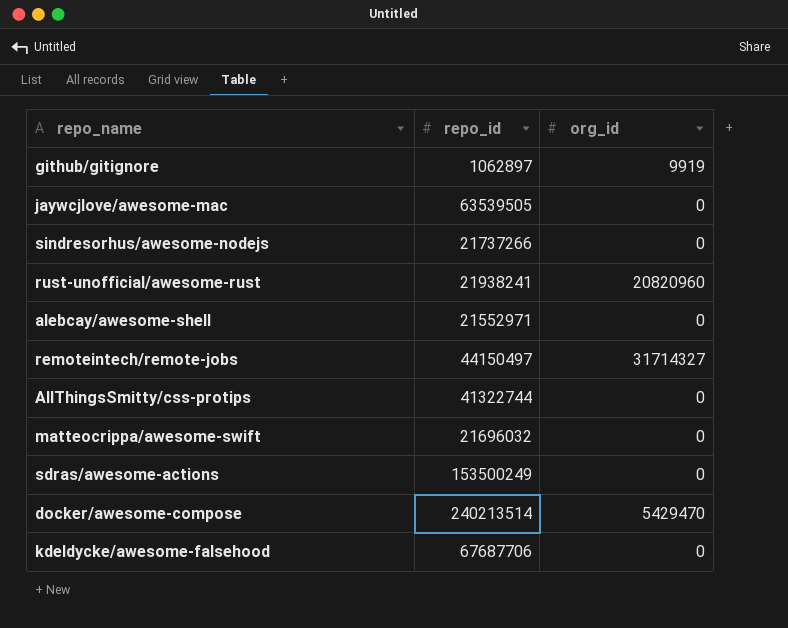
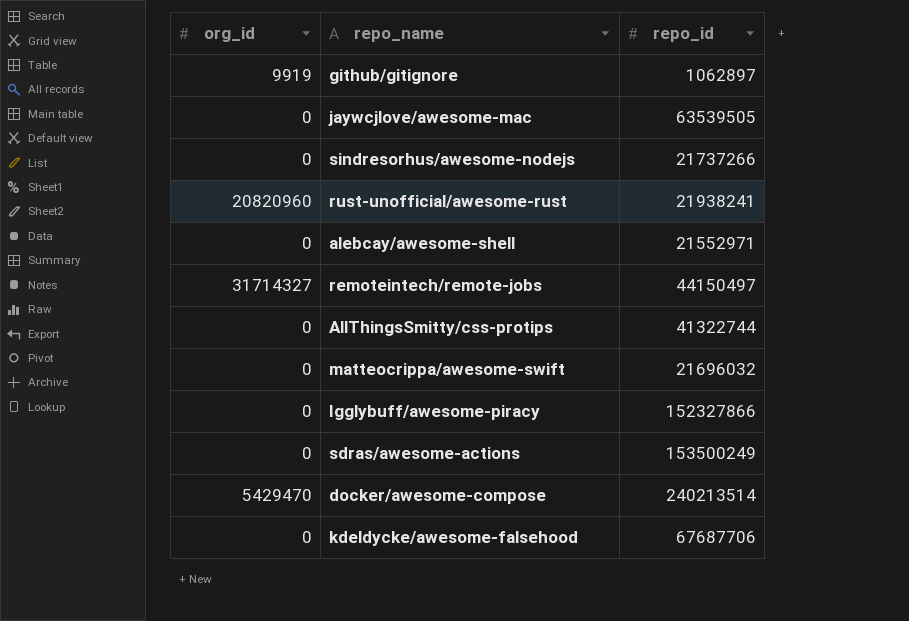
column org_id | position: 3 -> 1
row Igglybuff/awesome-piracy: none -> 0 | 152327866

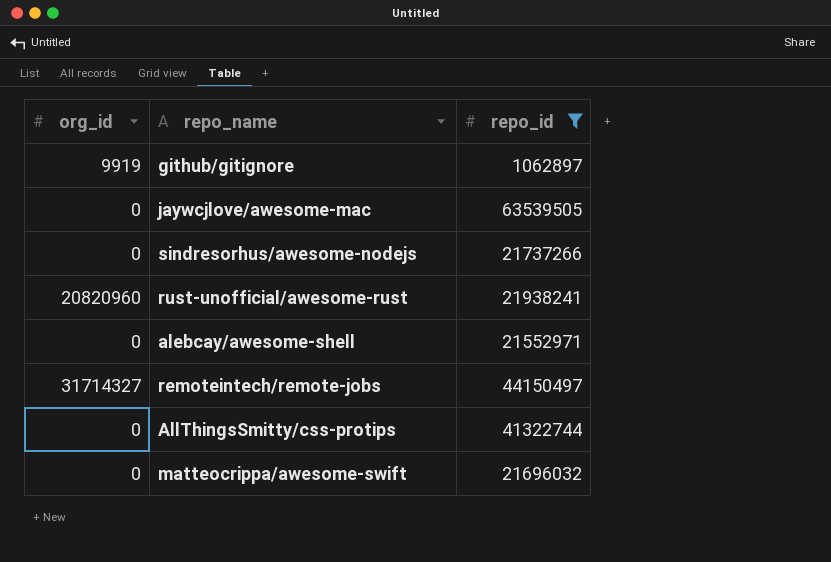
filter: none -> repo_id <= 63539505

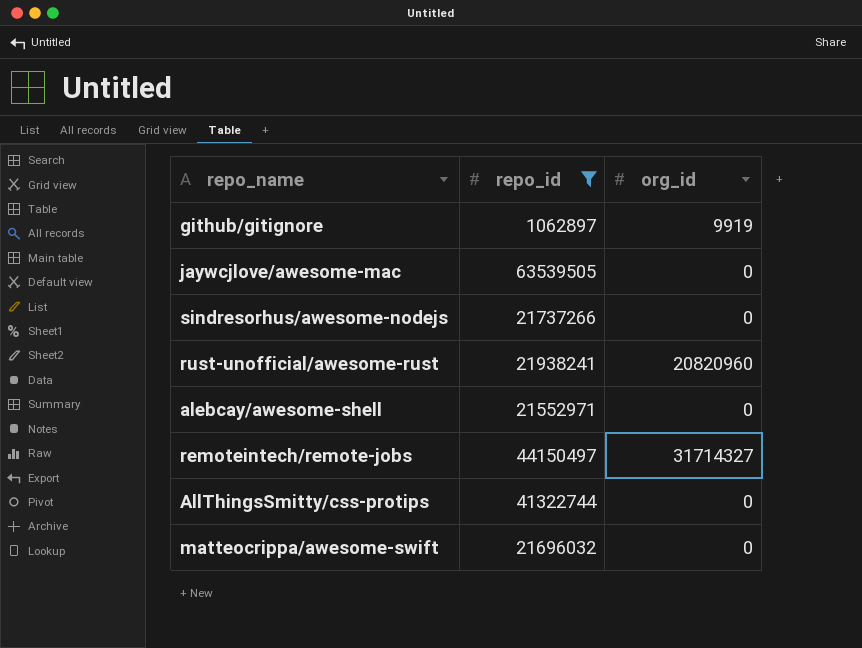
column org_id | position: 1 -> 3

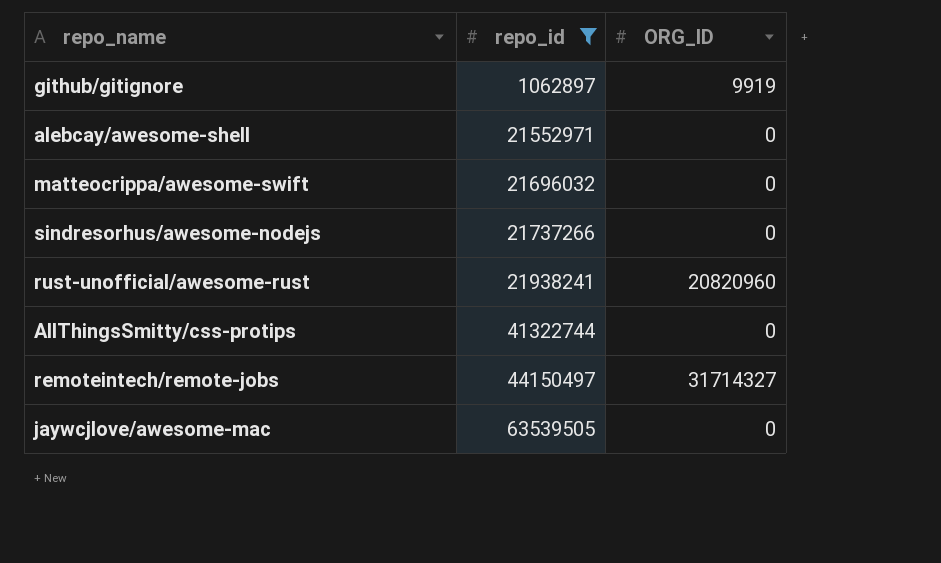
row order: none -> repo_id ascending
column name: org_id -> ORG_ID

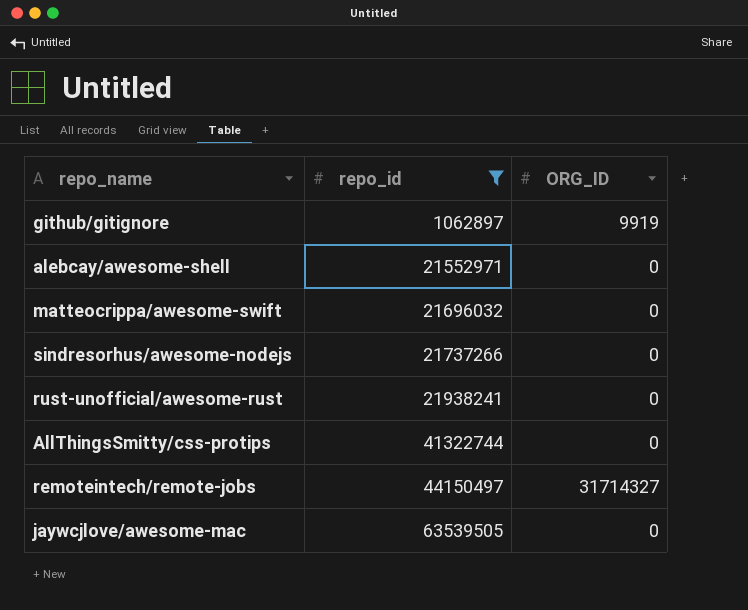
rust-unofficial/awesome-rust | ORG_ID: 20820960 -> 0

